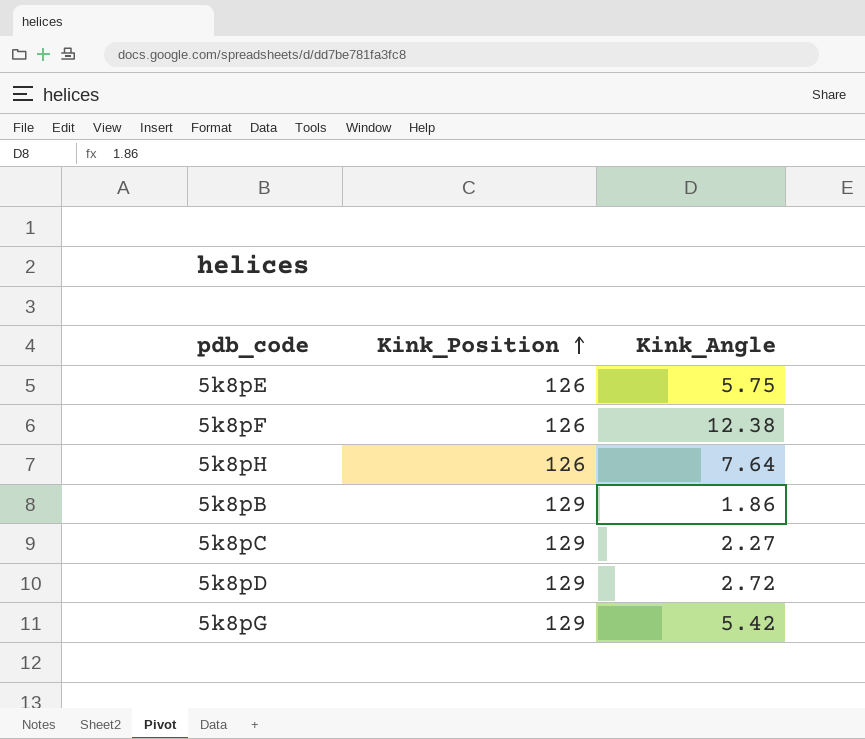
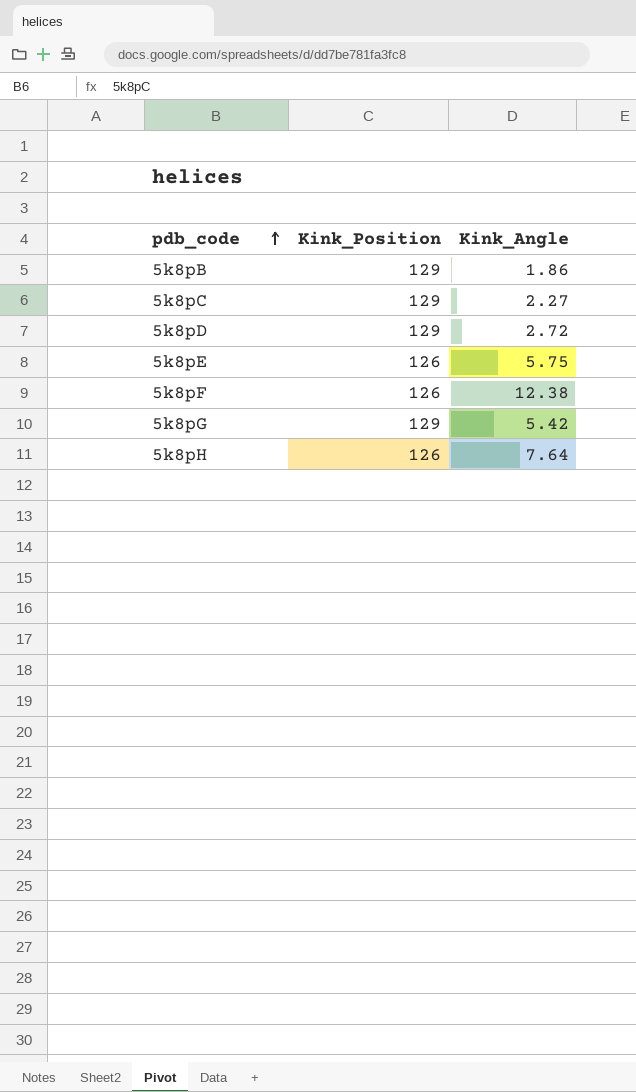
row order: Kink_Position ascending -> pdb_code ascending

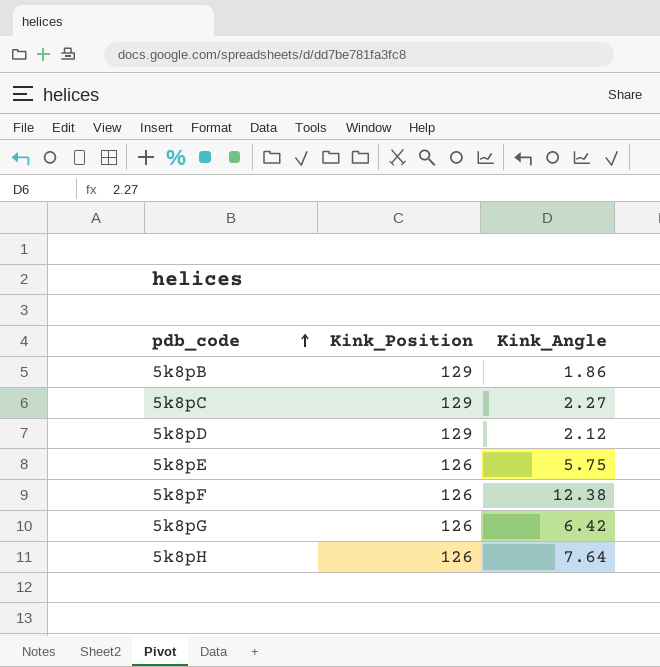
5k8pD | Kink_Angle: 2.72 -> 2.12
5k8pG | Kink_Position: 129 -> 126
5k8pG | Kink_Angle: 5.42 -> 6.42

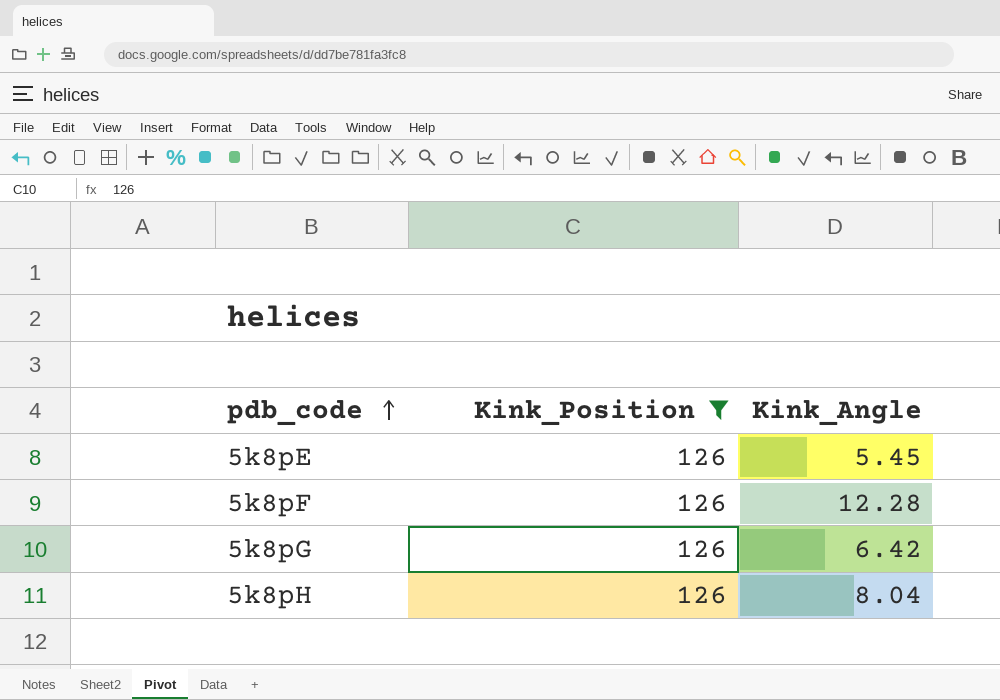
filter: none -> Kink_Position = 126
5k8pE | Kink_Angle: 5.75 -> 5.45
5k8pF | Kink_Angle: 12.38 -> 12.28
5k8pH | Kink_Angle: 7.64 -> 8.04

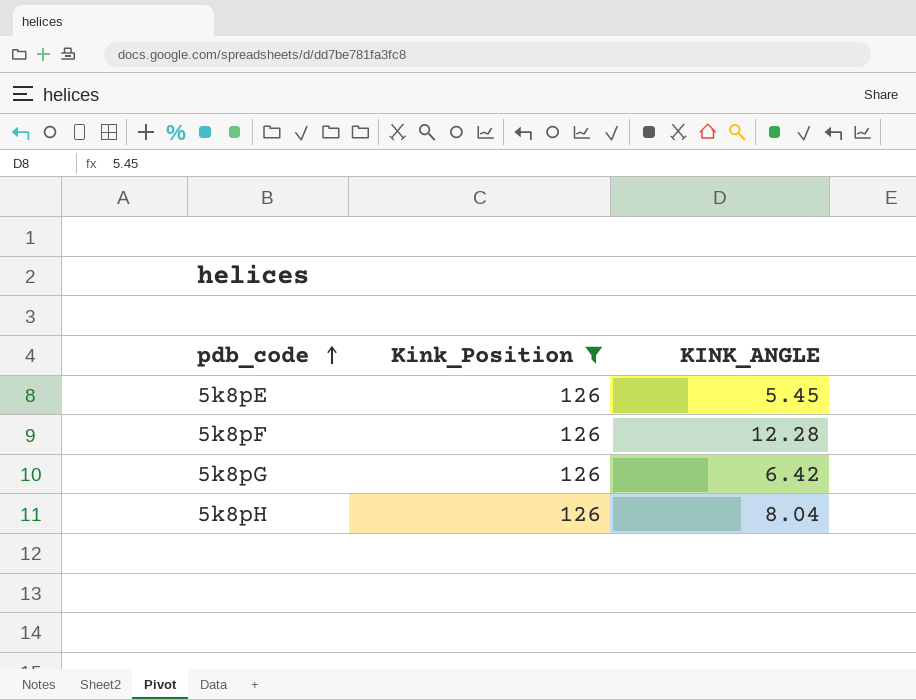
column name: Kink_Angle -> KINK_ANGLE

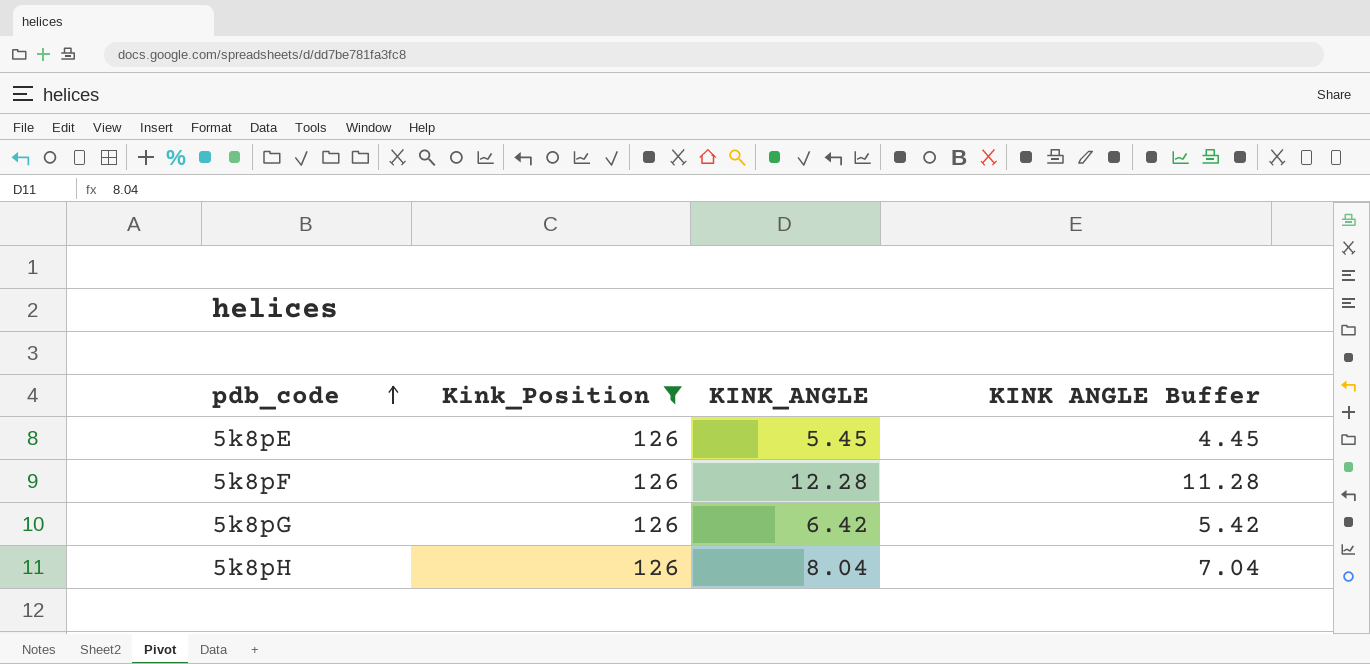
column KINK ANGLE Buffer | formula: none -> [KINK_ANGLE] - 1

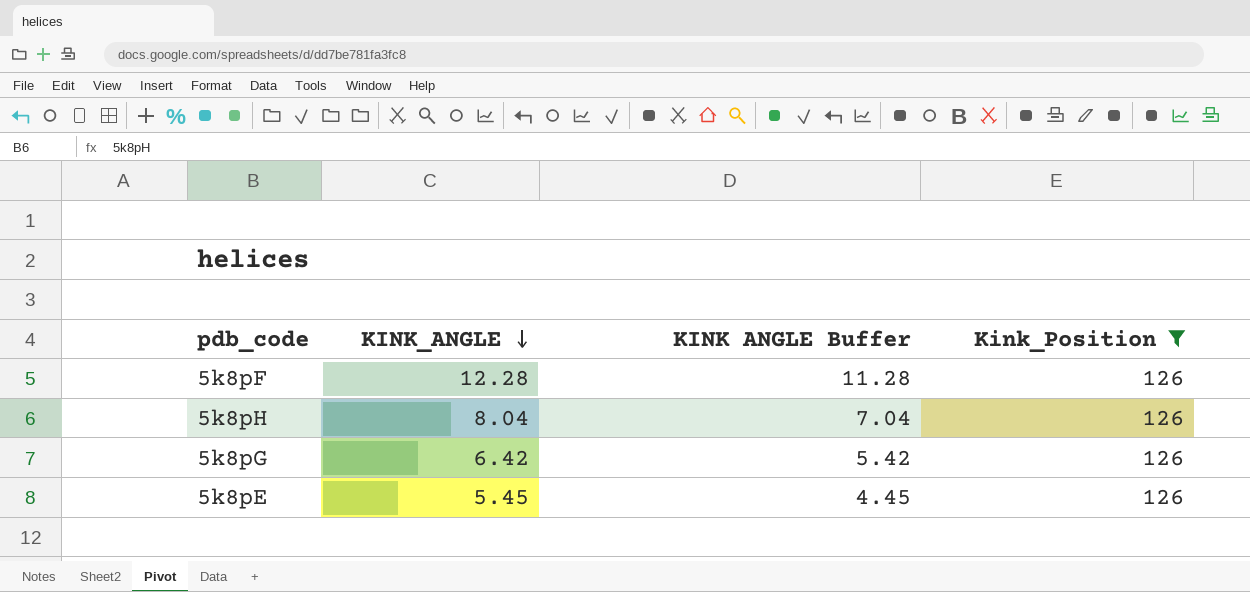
row order: pdb_code ascending -> KINK_ANGLE descending
column Kink_Position | position: 2 -> 4

